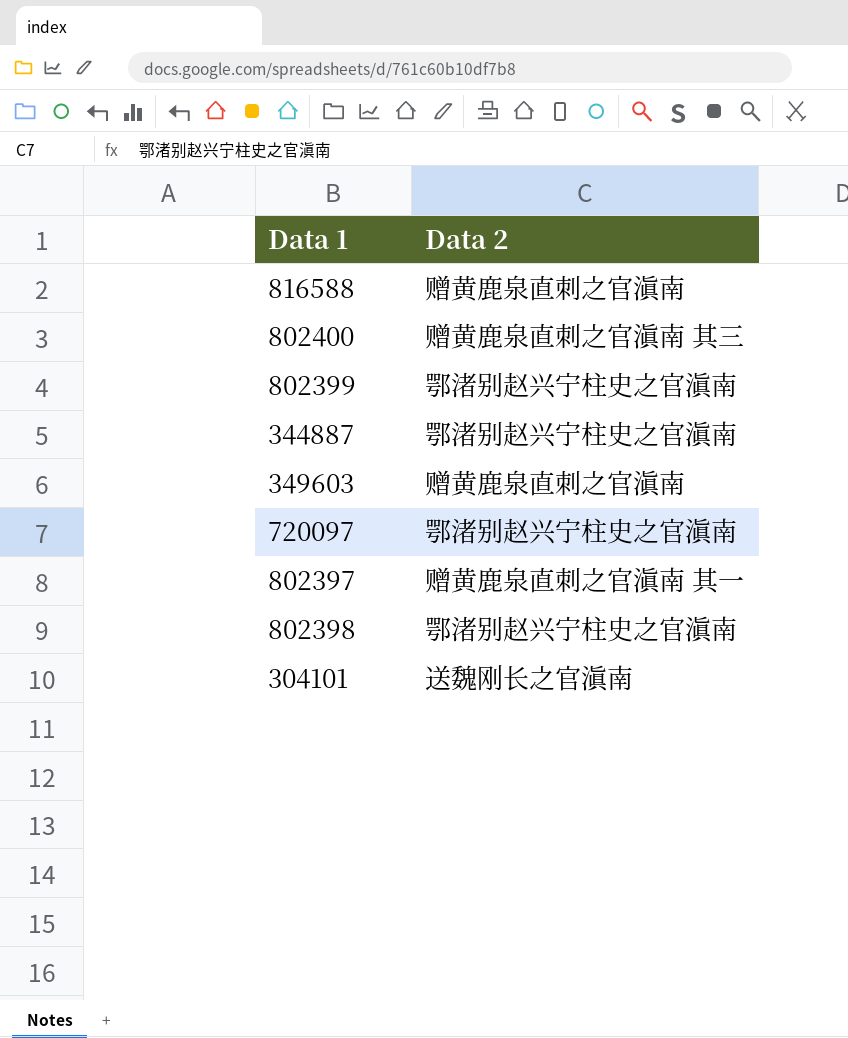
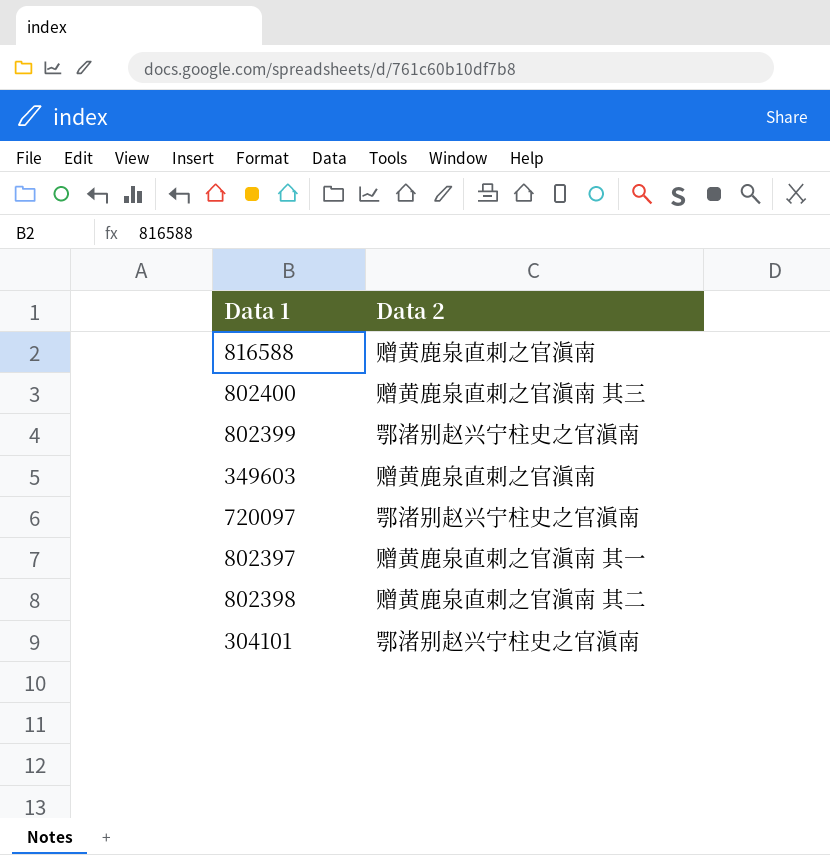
row 344887: 鄂渚别赵兴宁柱史之官滇南 -> none
802398 | Data 2: 鄂渚别赵兴宁柱史之官滇南 -> 赠黄鹿泉直刺之官滇南 其二
304101 | Data 2: 送魏刚长之官滇南 -> 鄂渚别赵兴宁柱史之官滇南

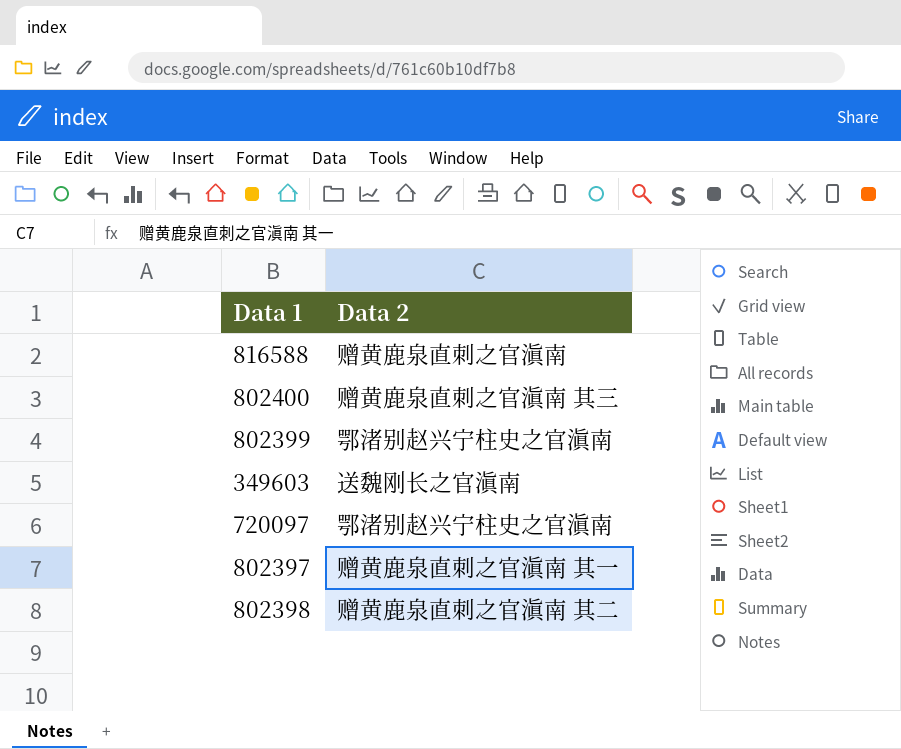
row 304101: 鄂渚别赵兴宁柱史之官滇南 -> none
349603 | Data 2: 赠黄鹿泉直刺之官滇南 -> 送魏刚长之官滇南

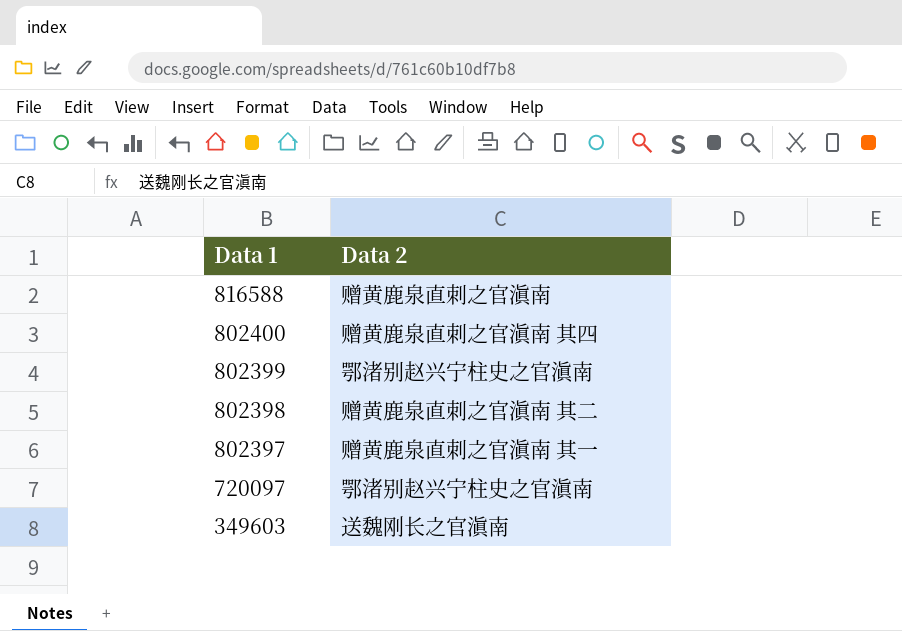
row order: none -> Data 1 descending
802400 | Data 2: 赠黄鹿泉直刺之官滇南 其三 -> 赠黄鹿泉直刺之官滇南 其四

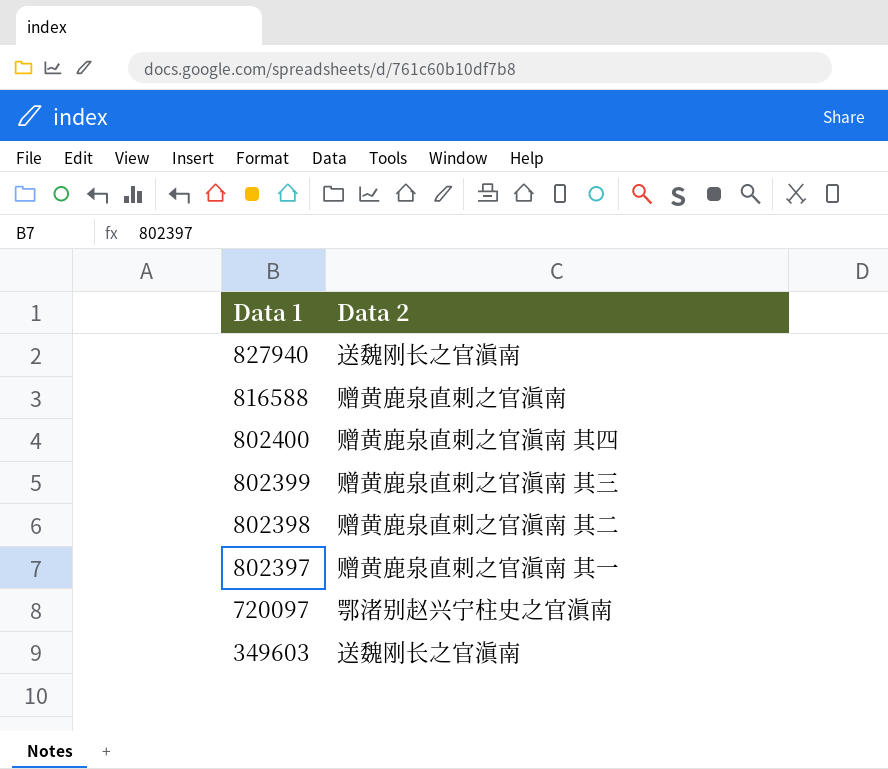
row 827940: none -> 送魏刚长之官滇南
802399 | Data 2: 鄂渚别赵兴宁柱史之官滇南 -> 赠黄鹿泉直刺之官滇南 其三

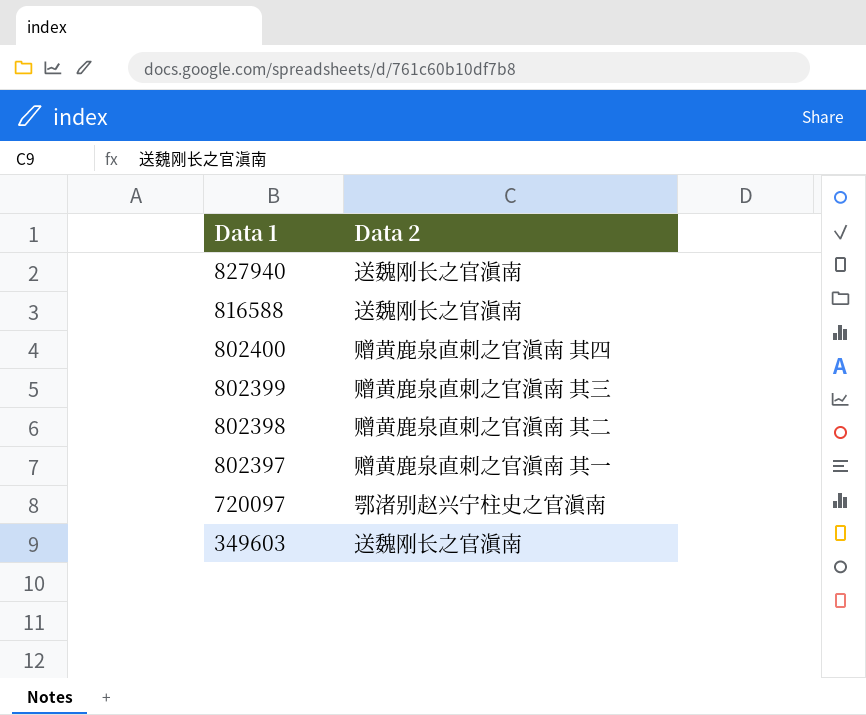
816588 | Data 2: 赠黄鹿泉直刺之官滇南 -> 送魏刚长之官滇南

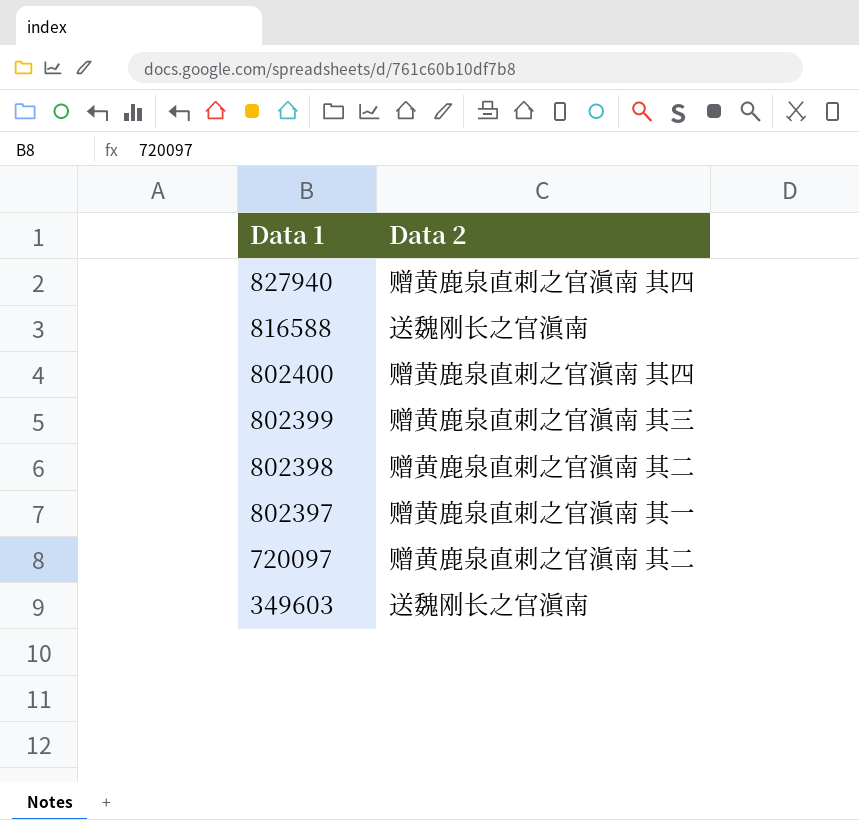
827940 | Data 2: 送魏刚长之官滇南 -> 赠黄鹿泉直刺之官滇南 其四
720097 | Data 2: 鄂渚别赵兴宁柱史之官滇南 -> 赠黄鹿泉直刺之官滇南 其二

